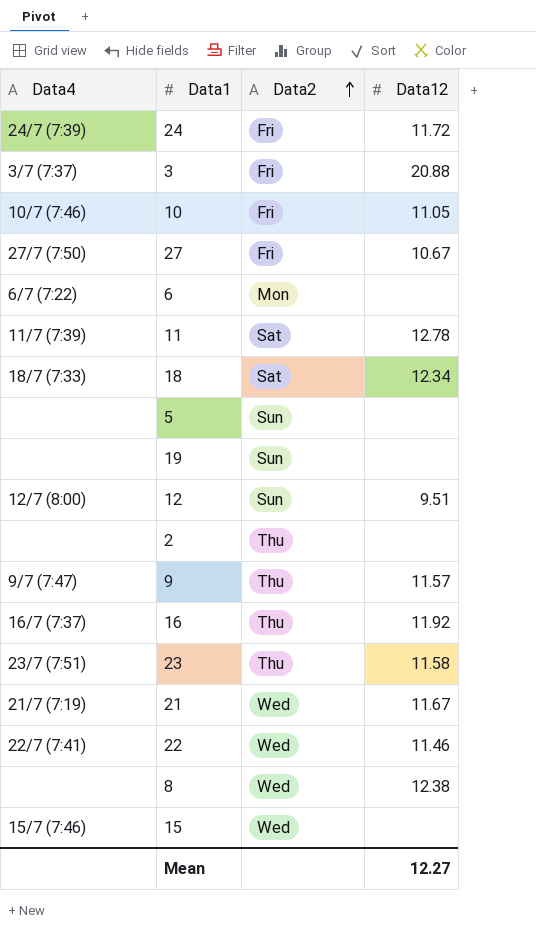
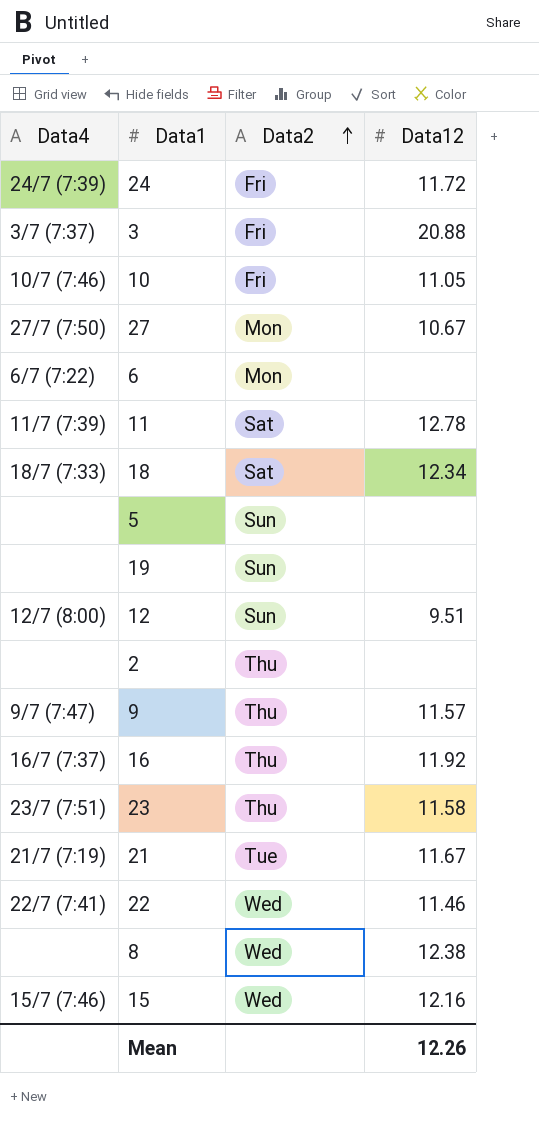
27 | Data2: Fri -> Mon
21 | Data2: Wed -> Tue
15 | Data12: none -> 12.16
Mean | Data12: 12.27 -> 12.26

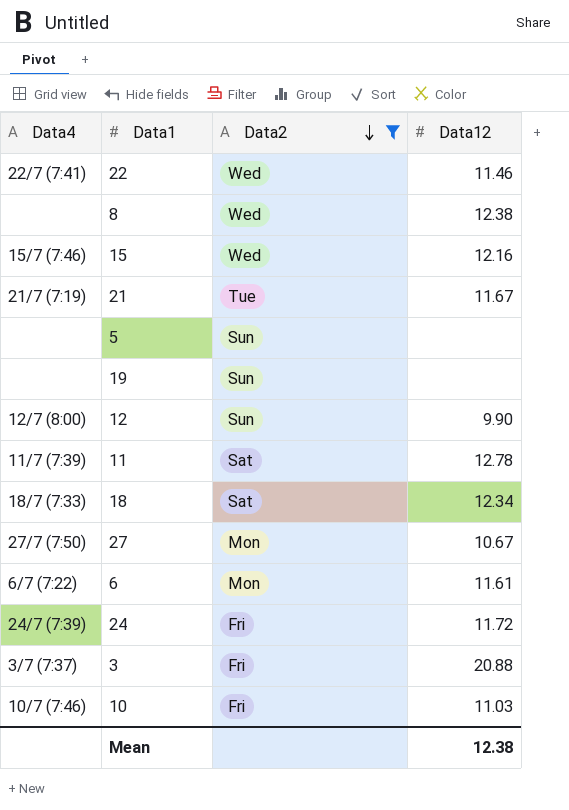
filter: none -> Data2 != Thu
row order: Data2 ascending -> Data2 descending
12 | Data12: 9.51 -> 9.90
6 | Data12: none -> 11.61
10 | Data12: 11.05 -> 11.03
Mean | Data12: 12.26 -> 12.38

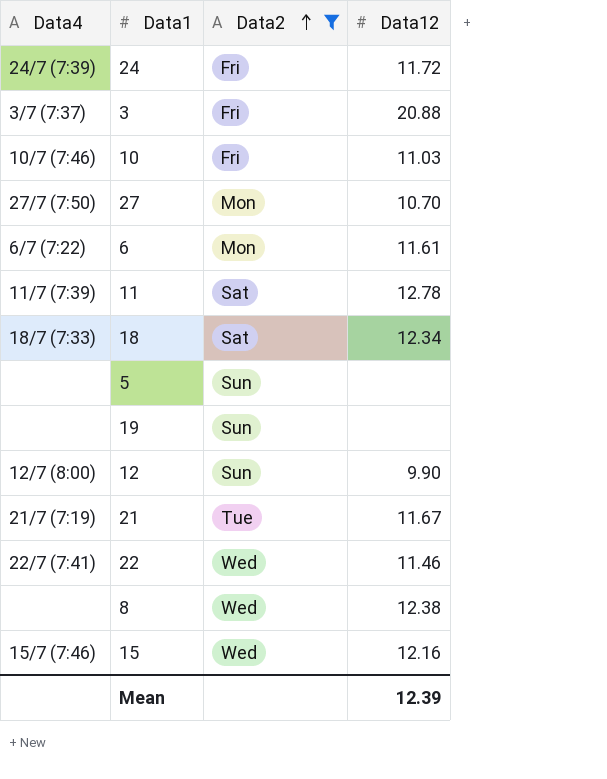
row order: Data2 descending -> Data2 ascending
27 | Data12: 10.67 -> 10.70
Mean | Data12: 12.38 -> 12.39

